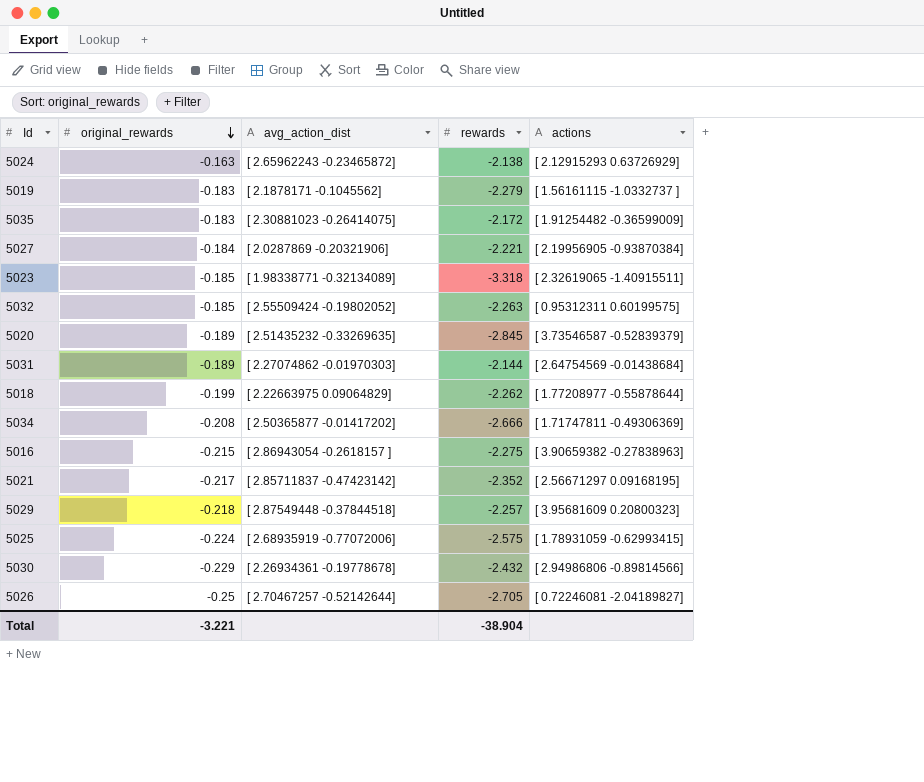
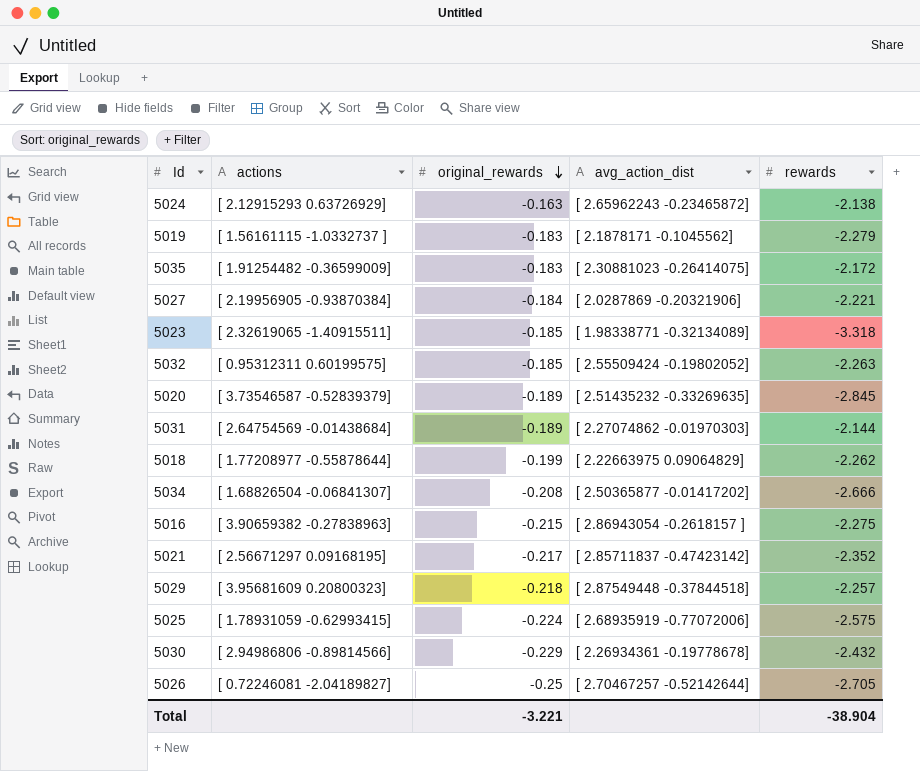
column actions | position: 5 -> 2
5034 | actions: [ 1.71747811 -0.49306369] -> [ 1.68826504 -0.06841307]

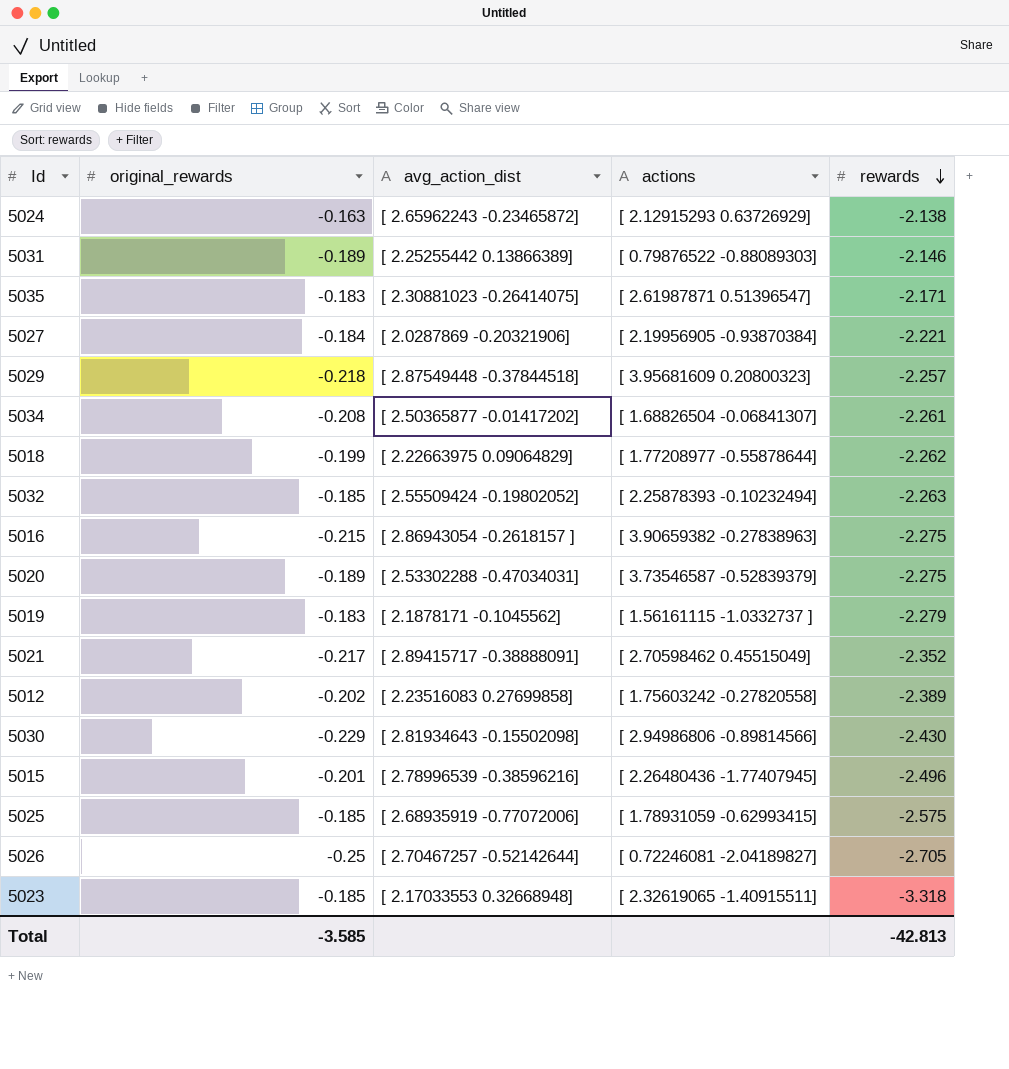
row order: original_rewards descending -> rewards descending
column actions | position: 2 -> 4
5031 | avg_action_dist: [ 2.27074862 -0.01970303] -> [ 2.25255442 0.13866389]
5031 | actions: [ 2.64754569 -0.01438684] -> [ 0.79876522 -0.88089303]
5031 | rewards: -2.144 -> -2.146
5035 | actions: [ 1.91254482 -0.36599009] -> [ 2.61987871 0.51396547]
5035 | rewards: -2.172 -> -2.171
5034 | rewards: -2.666 -> -2.261
5032 | actions: [ 0.95312311 0.60199575] -> [ 2.25878393 -0.10232494]
5020 | avg_action_dist: [ 2.51435232 -0.33269635] -> [ 2.53302288 -0.47034031]
5020 | rewards: -2.845 -> -2.275
5021 | avg_action_dist: [ 2.85711837 -0.47423142] -> [ 2.89415717 -0.38888091]
5021 | actions: [ 2.56671297 0.09168195] -> [ 2.70598462 0.45515049]
row 5012: none -> -0.202 | [ 2.23516083 0.27699858] | [ 1.75603242 -0.27820558] | -2.389
5030 | avg_action_dist: [ 2.26934361 -0.19778678] -> [ 2.81934643 -0.15502098]
5030 | rewards: -2.432 -> -2.430
row 5015: none -> -0.201 | [ 2.78996539 -0.38596216] | [ 2.26480436 -1.77407945] | -2.496
5025 | original_rewards: -0.224 -> -0.185
5023 | avg_action_dist: [ 1.98338771 -0.32134089] -> [ 2.17033553 0.32668948]
Total | original_rewards: -3.221 -> -3.585
Total | rewards: -38.904 -> -42.813

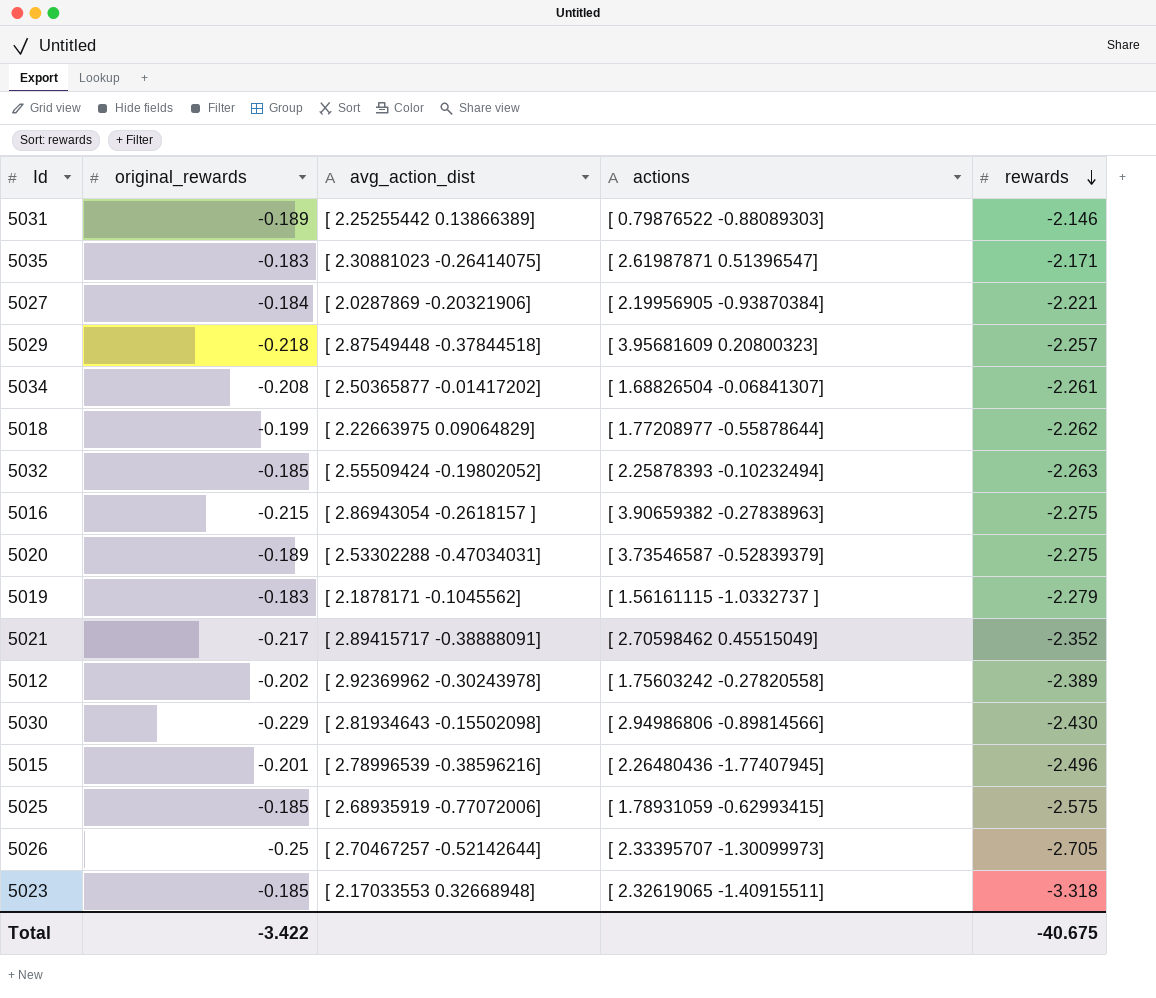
row 5024: -0.163 | [ 2.65962243 -0.23465872] | [ 2.12915293 0.63726929] | -2.138 -> none
5012 | avg_action_dist: [ 2.23516083 0.27699858] -> [ 2.92369962 -0.30243978]
5026 | actions: [ 0.72246081 -2.04189827] -> [ 2.33395707 -1.30099973]
Total | original_rewards: -3.585 -> -3.422
Total | rewards: -42.813 -> -40.675

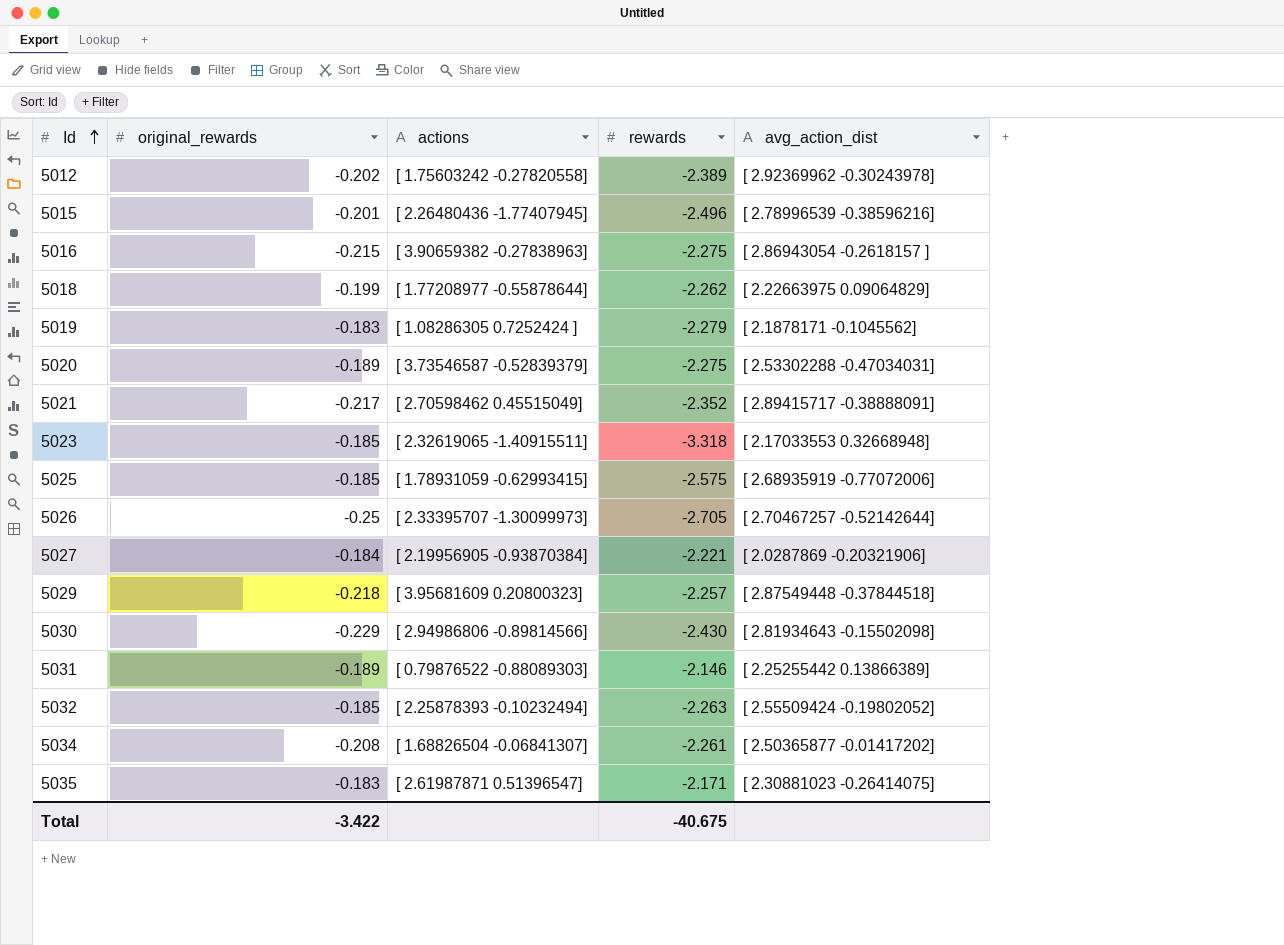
row order: rewards descending -> Id ascending
column avg_action_dist | position: 3 -> 5
5019 | actions: [ 1.56161115 -1.0332737 ] -> [ 1.08286305 0.7252424 ]

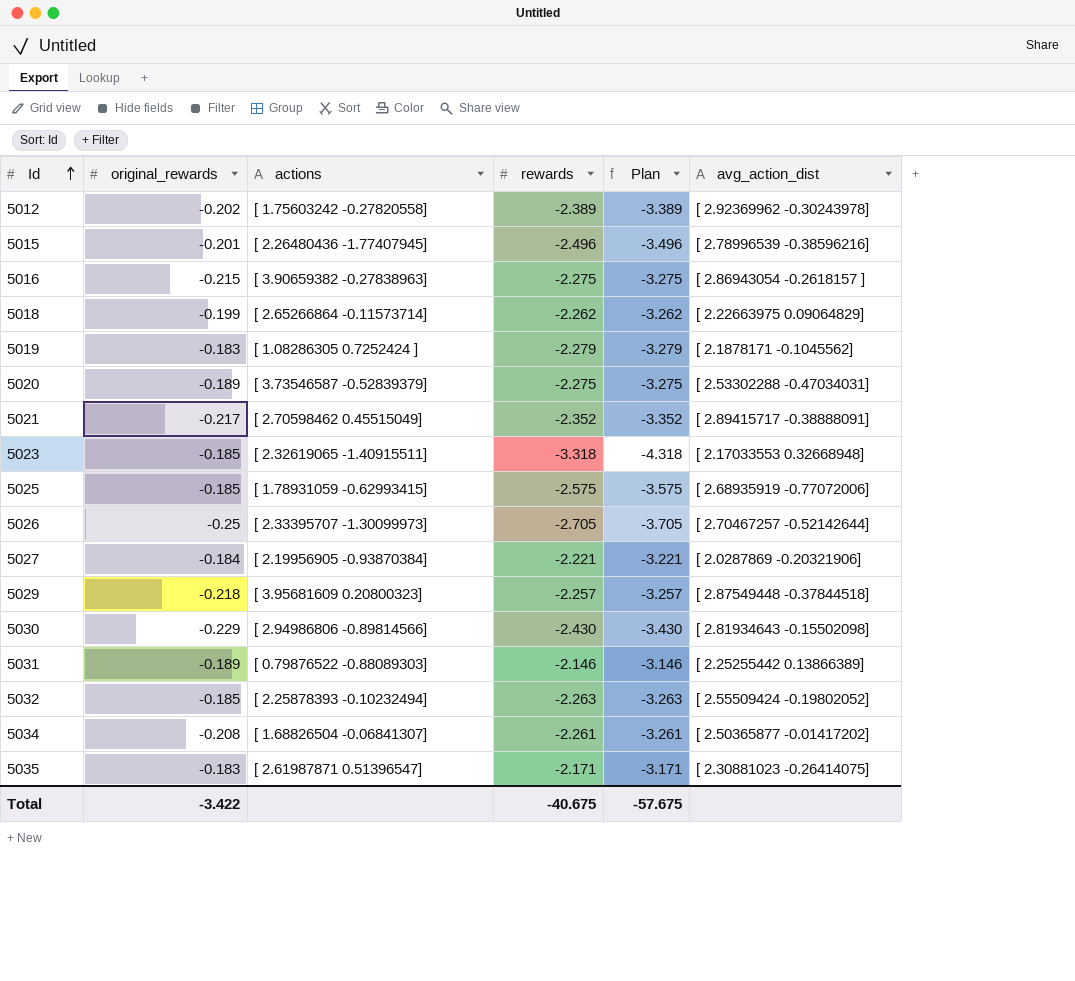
column Plan | formula: none -> [rewards] - 1
5018 | actions: [ 1.77208977 -0.55878644] -> [ 2.65266864 -0.11573714]

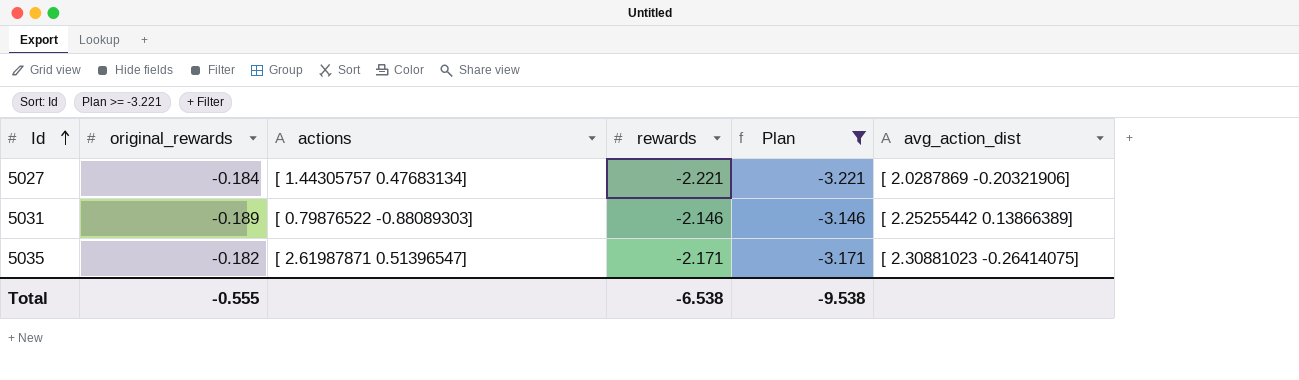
filter: none -> Plan >= -3.221
5027 | actions: [ 2.19956905 -0.93870384] -> [ 1.44305757 0.47683134]
5035 | original_rewards: -0.183 -> -0.182
Total | original_rewards: -3.422 -> -0.555
Total | rewards: -40.675 -> -6.538
Total | Plan: -57.675 -> -9.538

